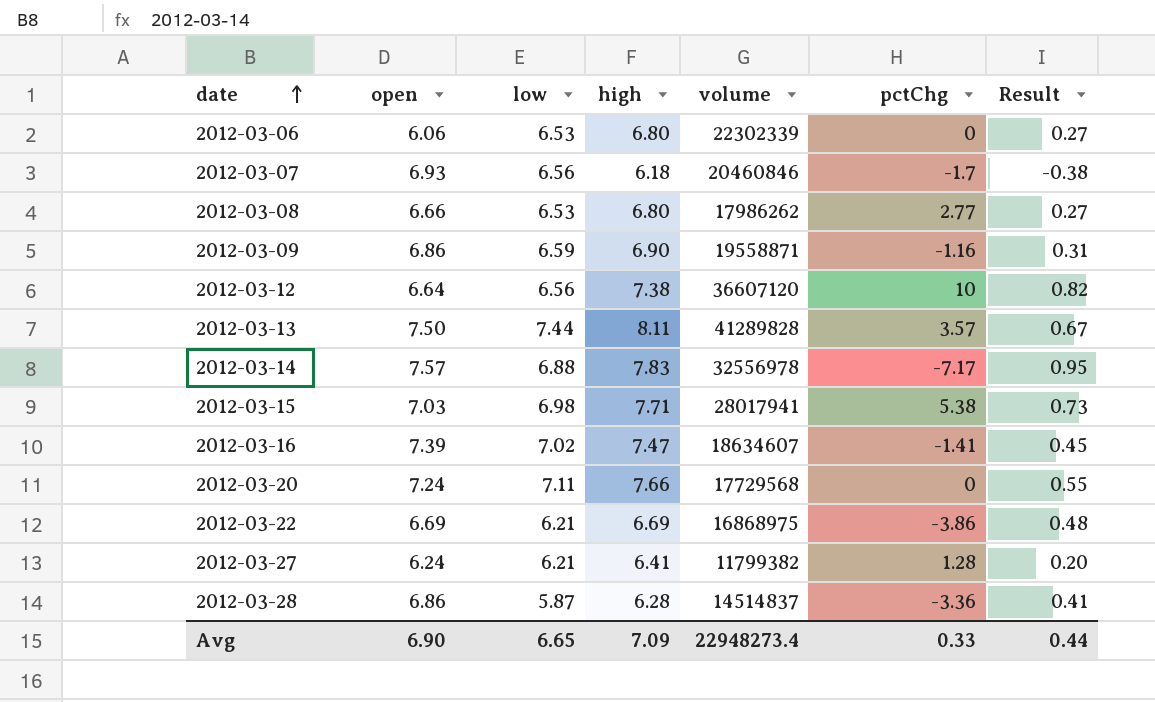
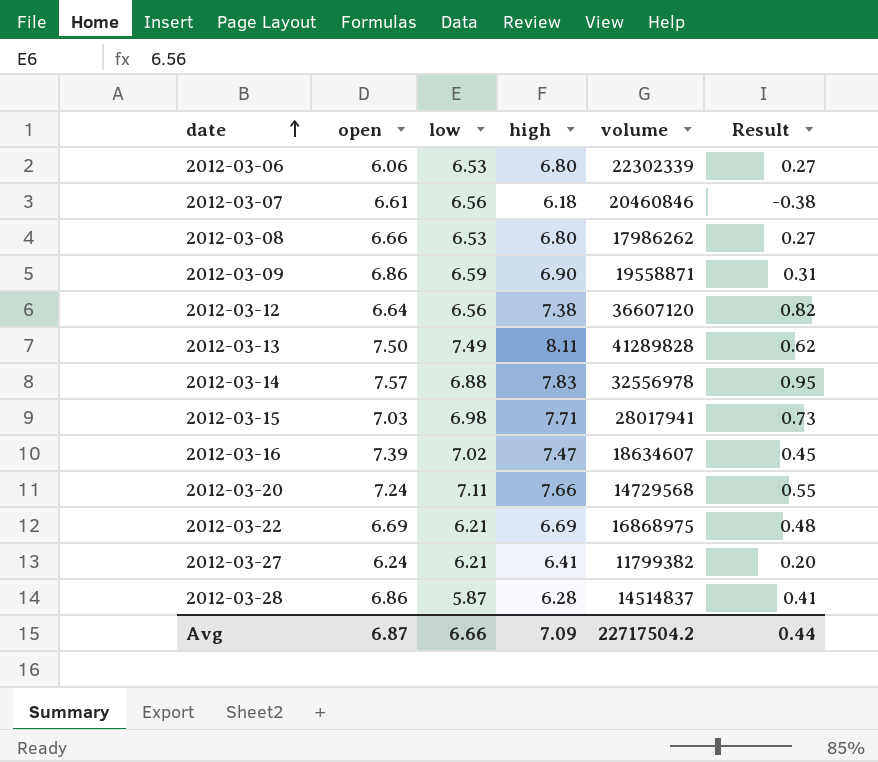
column pctChg | position: 6 -> none
2012-03-07 | open: 6.93 -> 6.61
2012-03-13 | low: 7.44 -> 7.49
2012-03-13 | Result: 0.67 -> 0.62
2012-03-20 | volume: 17729568 -> 14729568
Avg | open: 6.90 -> 6.87
Avg | low: 6.65 -> 6.66
Avg | volume: 22948273.4 -> 22717504.2

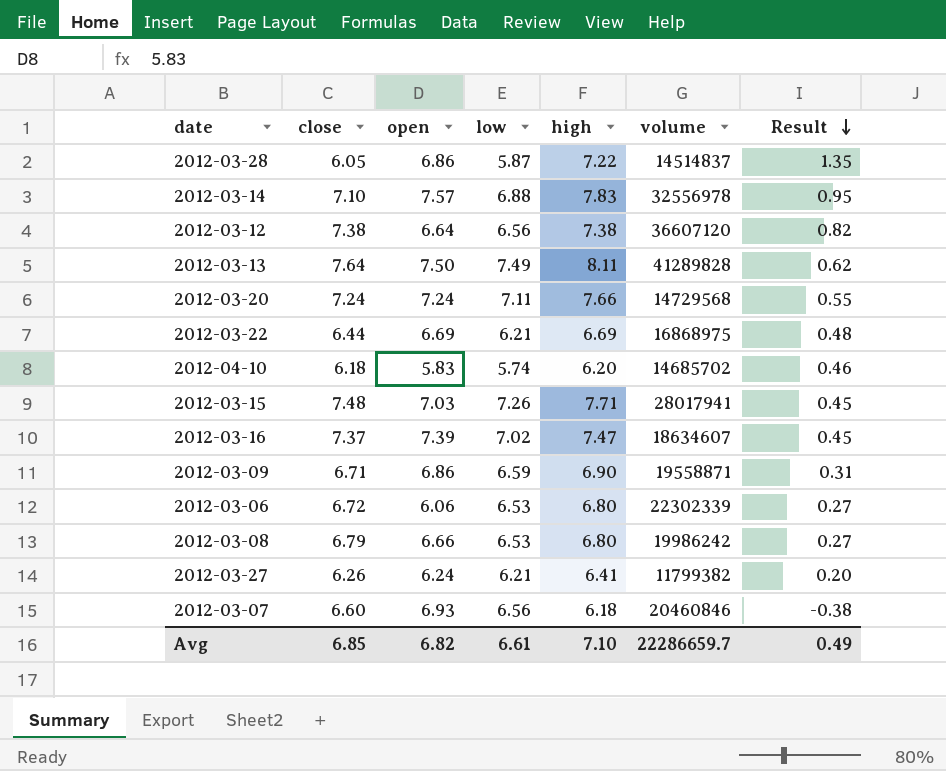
row order: date ascending -> Result descending
column close | position: none -> 2
2012-03-28 | high: 6.28 -> 7.22
2012-03-28 | Result: 0.41 -> 1.35
row 2012-04-10: none -> 6.18 | 5.83 | 5.74 | 6.20 | 14685702 | 0.46
2012-03-15 | low: 6.98 -> 7.26
2012-03-15 | Result: 0.73 -> 0.45
2012-03-08 | volume: 17986262 -> 19986242
2012-03-07 | open: 6.61 -> 6.93
Avg | open: 6.87 -> 6.82
Avg | low: 6.66 -> 6.61
Avg | high: 7.09 -> 7.10
Avg | volume: 22717504.2 -> 22286659.7
Avg | Result: 0.44 -> 0.49

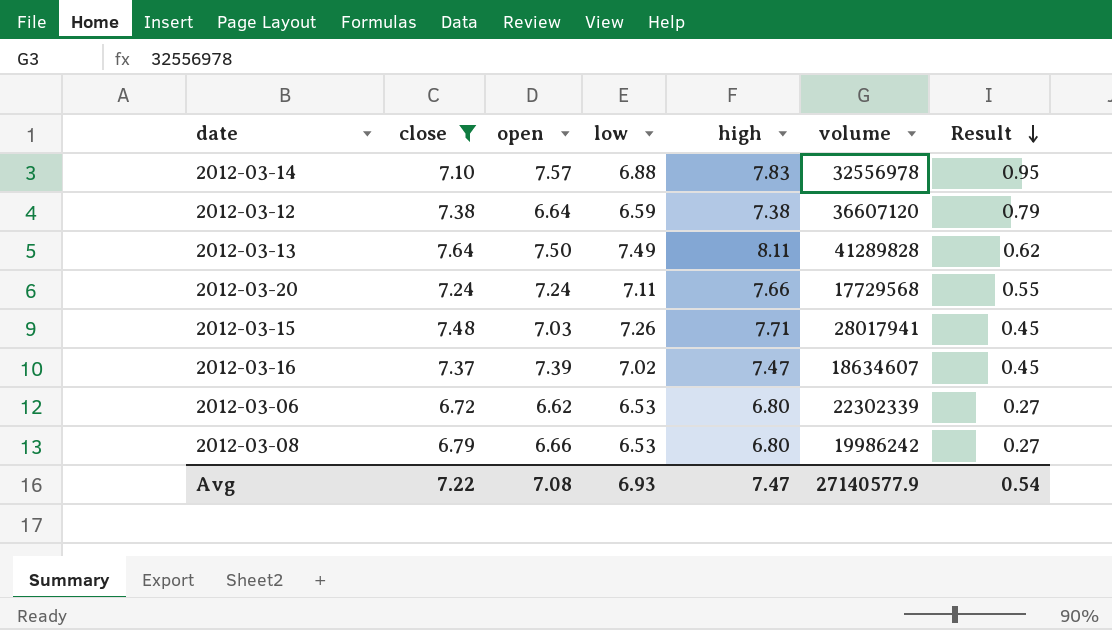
filter: none -> close >= 6.72
2012-03-12 | low: 6.56 -> 6.59
2012-03-12 | Result: 0.82 -> 0.79
2012-03-20 | volume: 14729568 -> 17729568
2012-03-06 | open: 6.06 -> 6.62
Avg | close: 6.85 -> 7.22
Avg | open: 6.82 -> 7.08
Avg | low: 6.61 -> 6.93
Avg | high: 7.10 -> 7.47
Avg | volume: 22286659.7 -> 27140577.9
Avg | Result: 0.49 -> 0.54

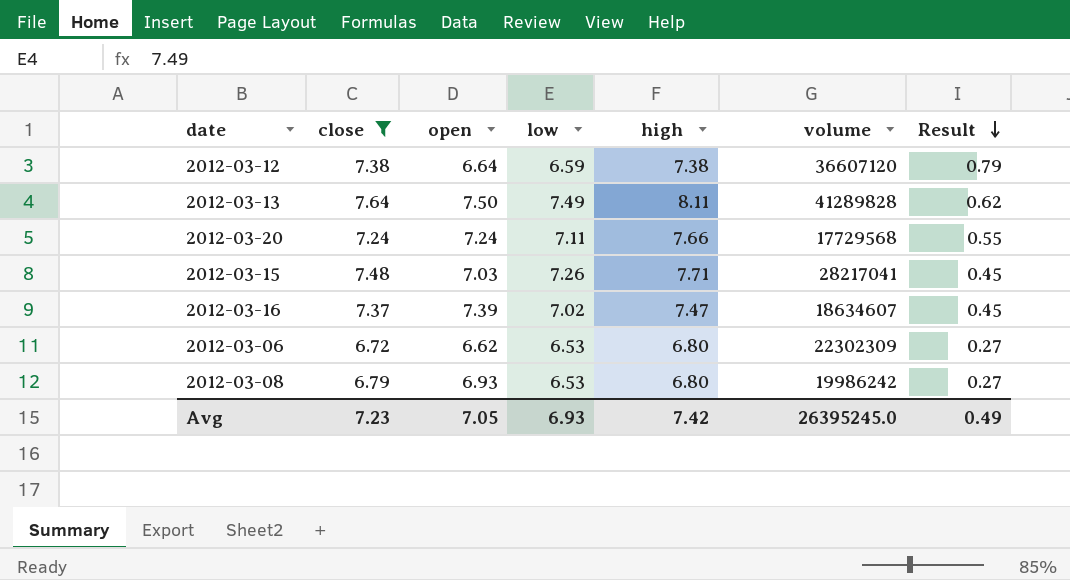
row 2012-03-14: 7.10 | 7.57 | 6.88 | 7.83 | 32556978 | 0.95 -> none
2012-03-15 | volume: 28017941 -> 28217041
2012-03-06 | volume: 22302339 -> 22302309
2012-03-08 | open: 6.66 -> 6.93
Avg | close: 7.22 -> 7.23
Avg | open: 7.08 -> 7.05
Avg | high: 7.47 -> 7.42
Avg | volume: 27140577.9 -> 26395245.0
Avg | Result: 0.54 -> 0.49

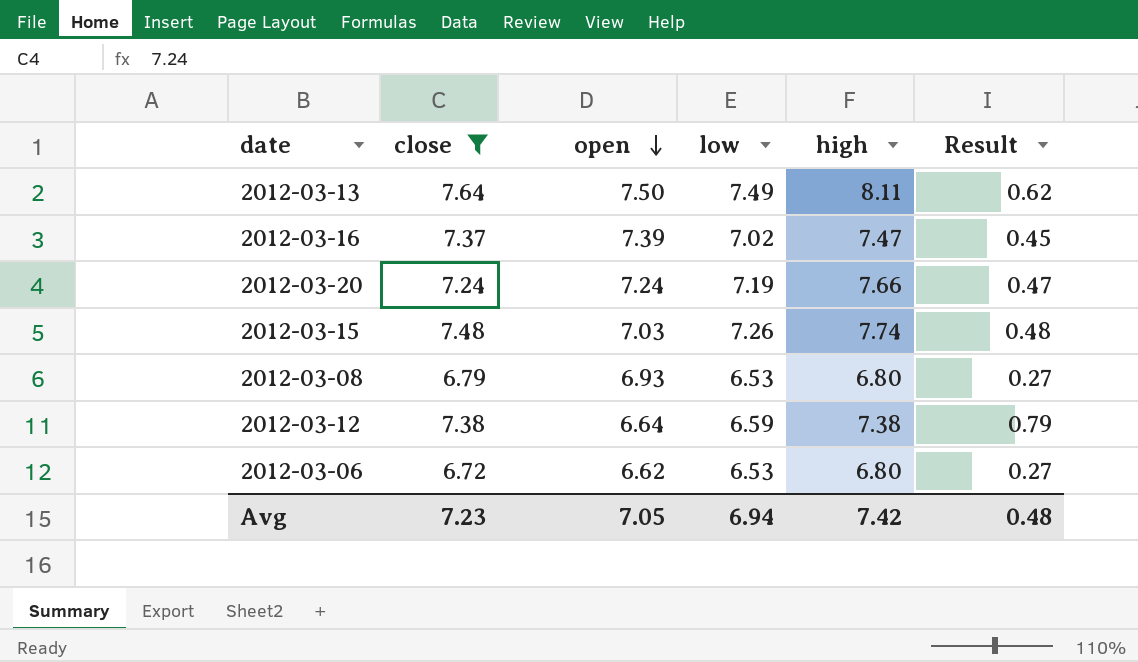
row order: Result descending -> open descending
column volume | position: 6 -> none
2012-03-20 | low: 7.11 -> 7.19
2012-03-20 | Result: 0.55 -> 0.47
2012-03-15 | high: 7.71 -> 7.74
2012-03-15 | Result: 0.45 -> 0.48
Avg | low: 6.93 -> 6.94
Avg | Result: 0.49 -> 0.48

